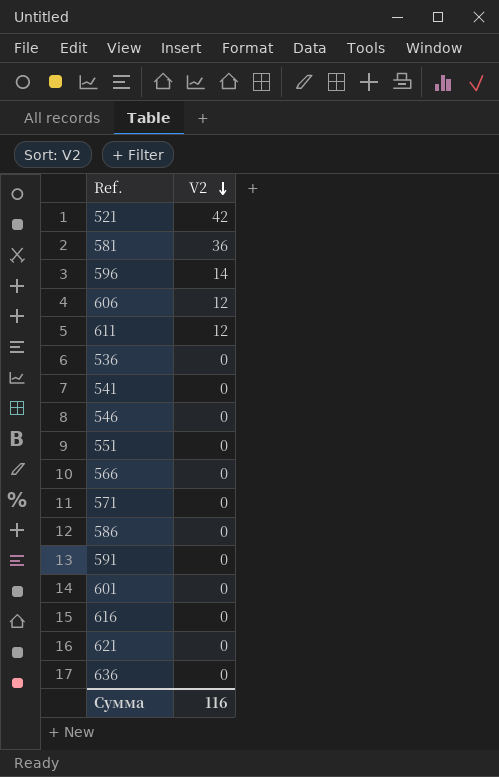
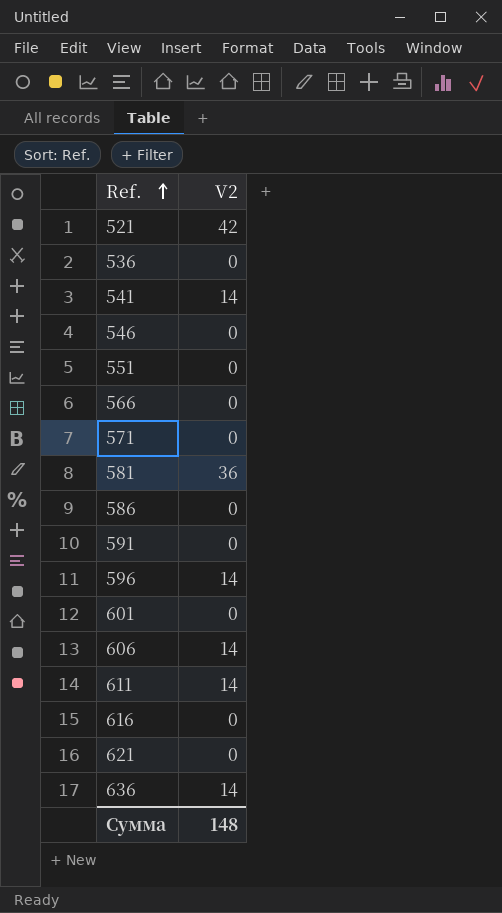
row order: V2 descending -> Ref. ascending
541 | V2: 0 -> 14
606 | V2: 12 -> 14
611 | V2: 12 -> 14
636 | V2: 0 -> 14
Сумма | V2: 116 -> 148

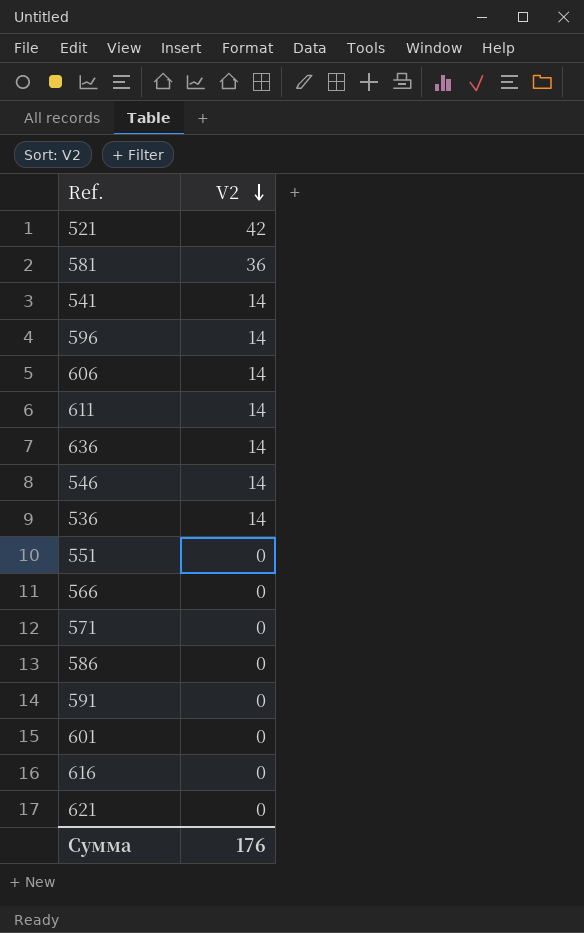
row order: Ref. ascending -> V2 descending
546 | V2: 0 -> 14
536 | V2: 0 -> 14
Сумма | V2: 148 -> 176

